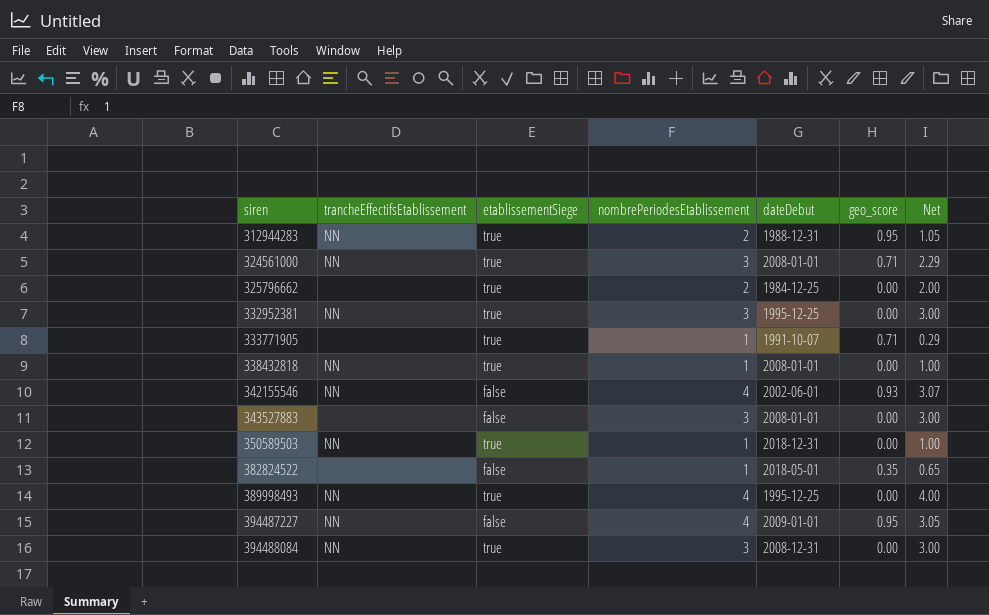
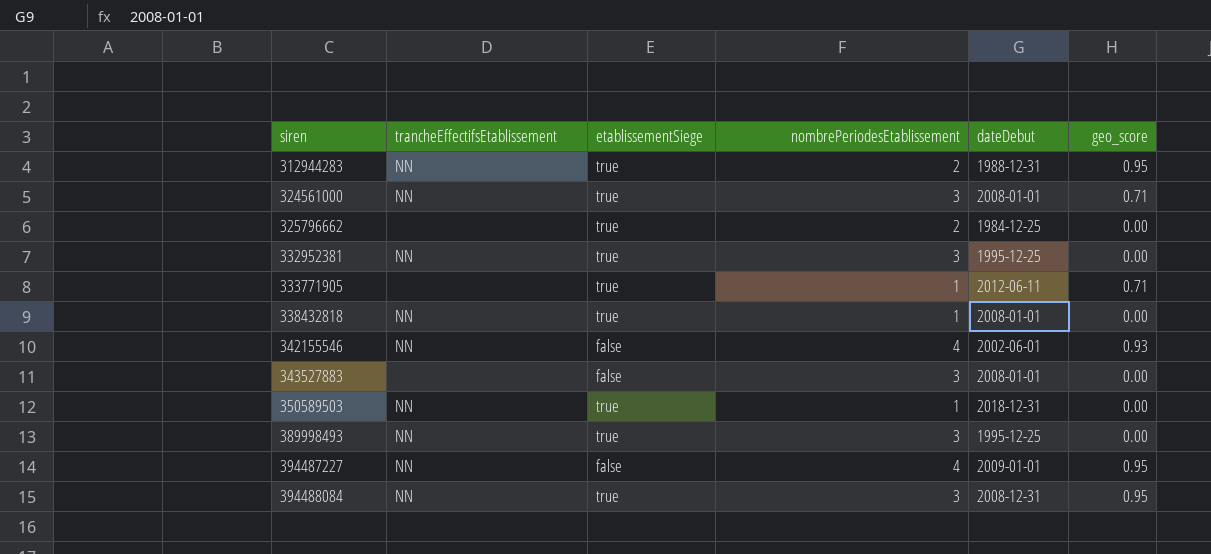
column Net | formula: [nombrePeriodesEtablissement] - [geo_score] -> none
row 382824522: none | false | 1 | 2018-05-01 | 0.35 | 0.65 -> none
333771905 | dateDebut: 1991-10-07 -> 2012-06-11
389998493 | nombrePeriodesEtablissement: 4 -> 3
394488084 | geo_score: 0.00 -> 0.95

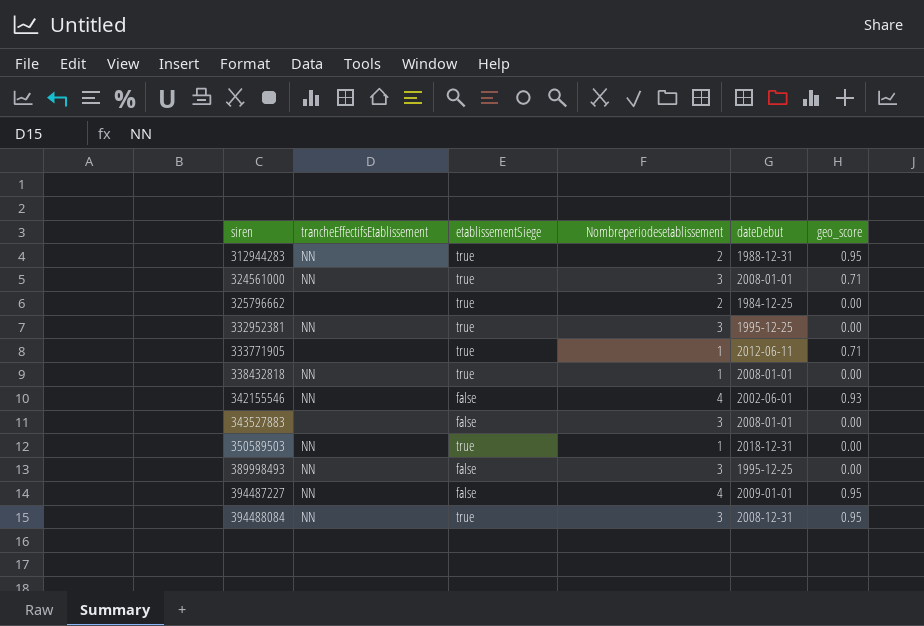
column name: nombrePeriodesEtablissement -> Nombreperiodesetablissement
389998493 | etablissementSiege: true -> false

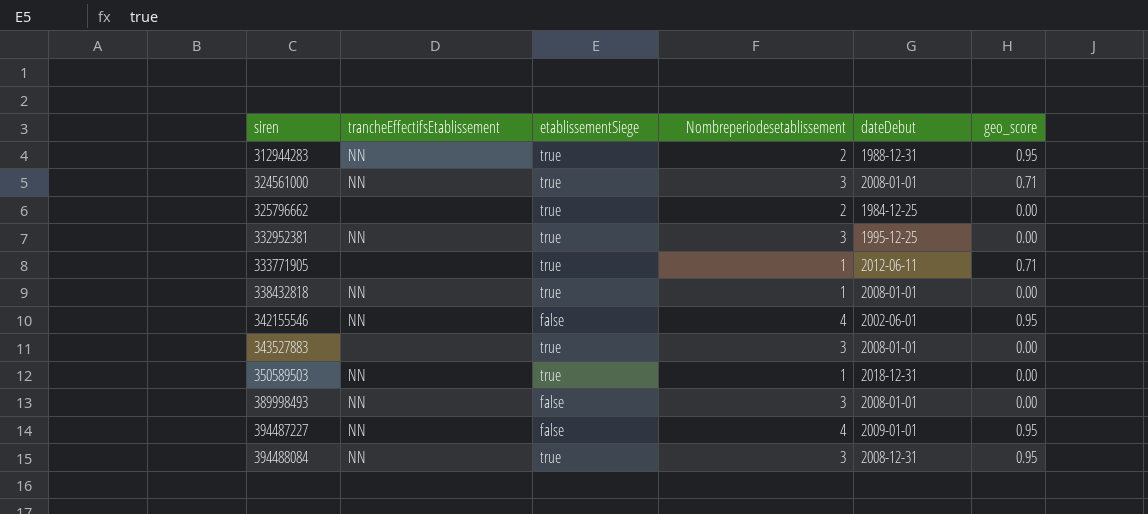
342155546 | geo_score: 0.93 -> 0.95
343527883 | etablissementSiege: false -> true
389998493 | dateDebut: 1995-12-25 -> 2008-01-01

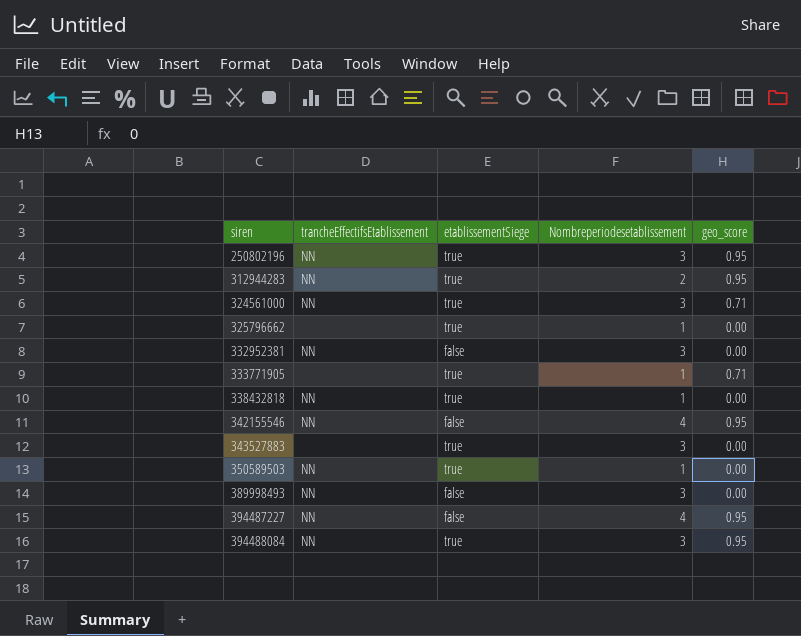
column dateDebut | position: 5 -> none
row 250802196: none -> NN | true | 3 | 0.95
325796662 | Nombreperiodesetablissement: 2 -> 1
332952381 | etablissementSiege: true -> false

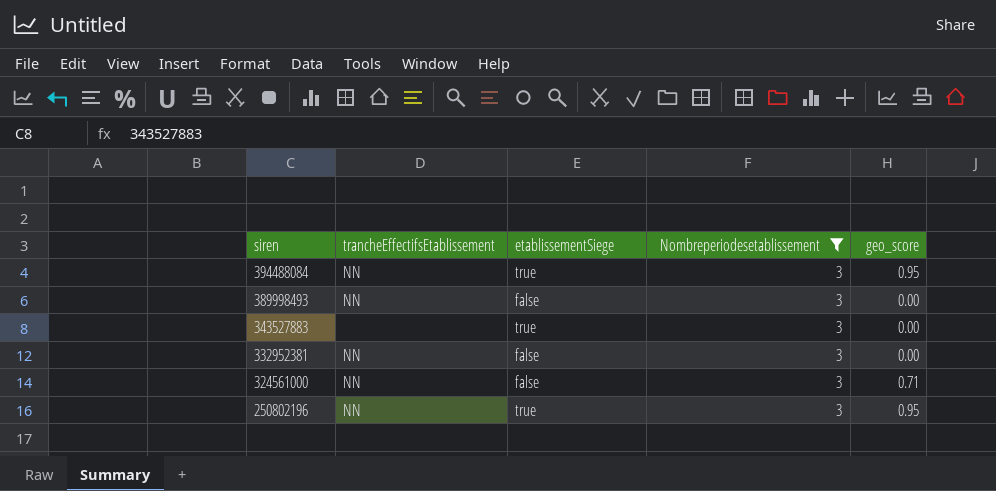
filter: none -> Nombreperiodesetablissement = 3
row order: siren ascending -> siren descending
324561000 | etablissementSiege: true -> false

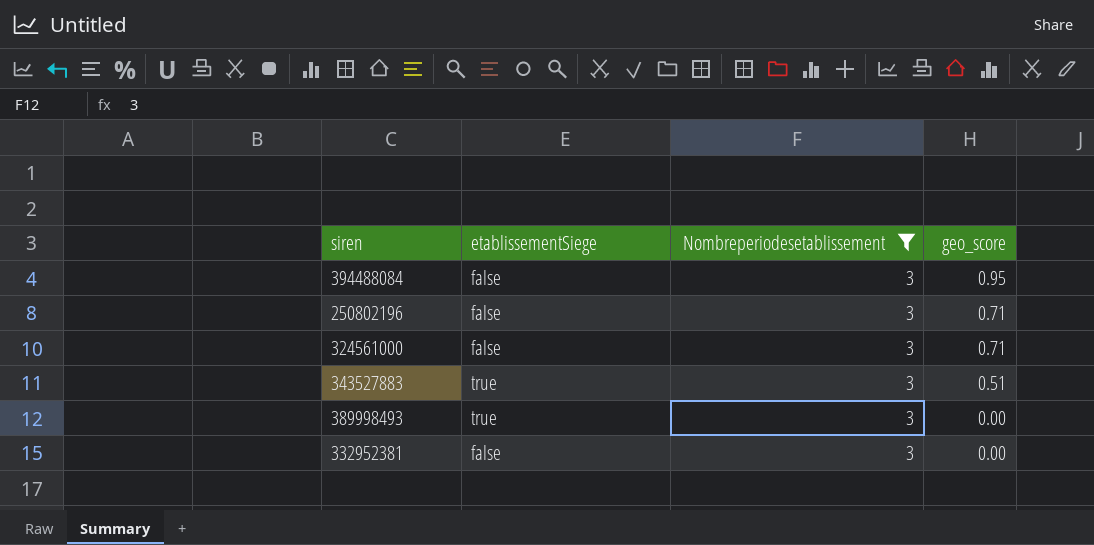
row order: siren descending -> geo_score descending
column trancheEffectifsEtablissement | position: 2 -> none
394488084 | etablissementSiege: true -> false
250802196 | etablissementSiege: true -> false
250802196 | geo_score: 0.95 -> 0.71
343527883 | geo_score: 0.00 -> 0.51
389998493 | etablissementSiege: false -> true

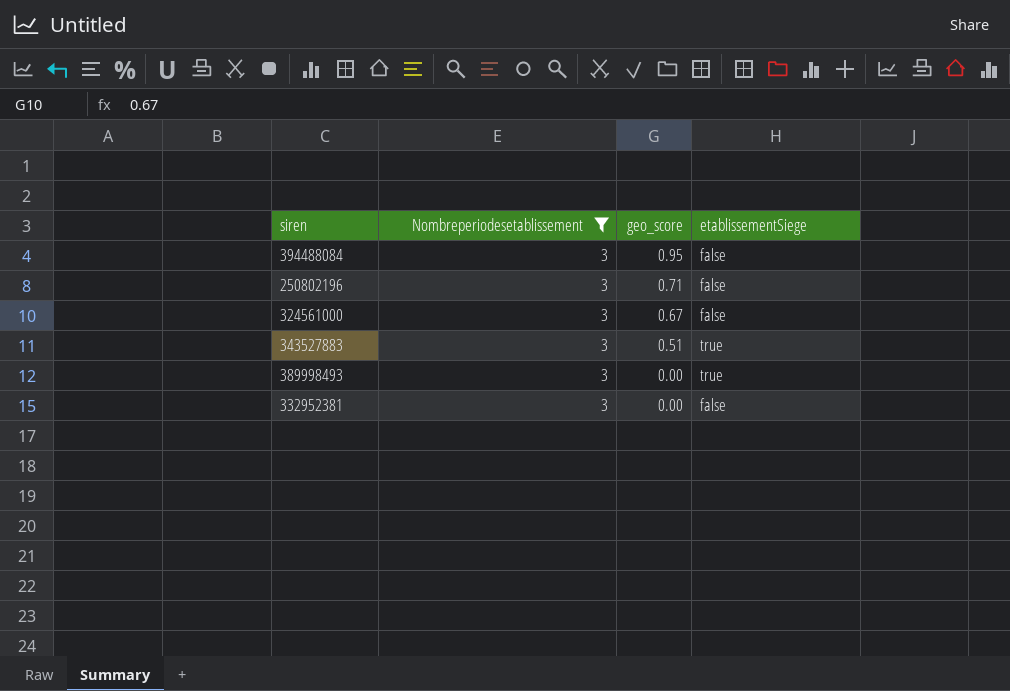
column etablissementSiege | position: 2 -> 4
324561000 | geo_score: 0.71 -> 0.67

